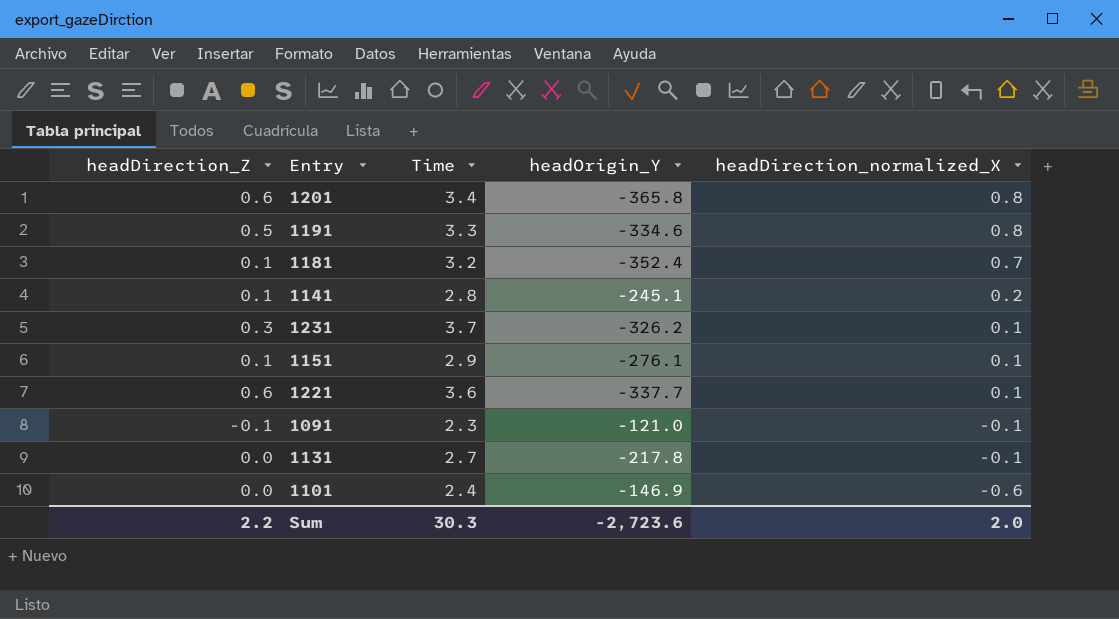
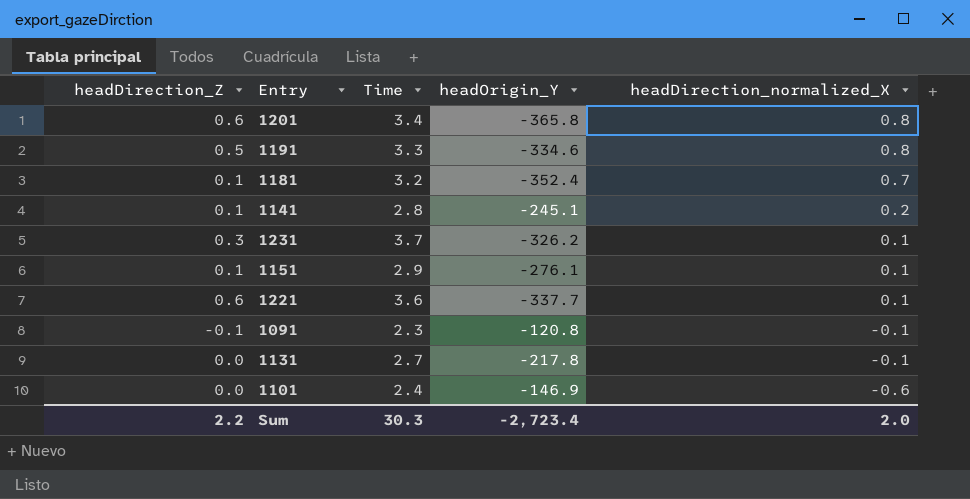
1091 | headOrigin_Y: -121.0 -> -120.8
Sum | headOrigin_Y: -2,723.6 -> -2,723.4

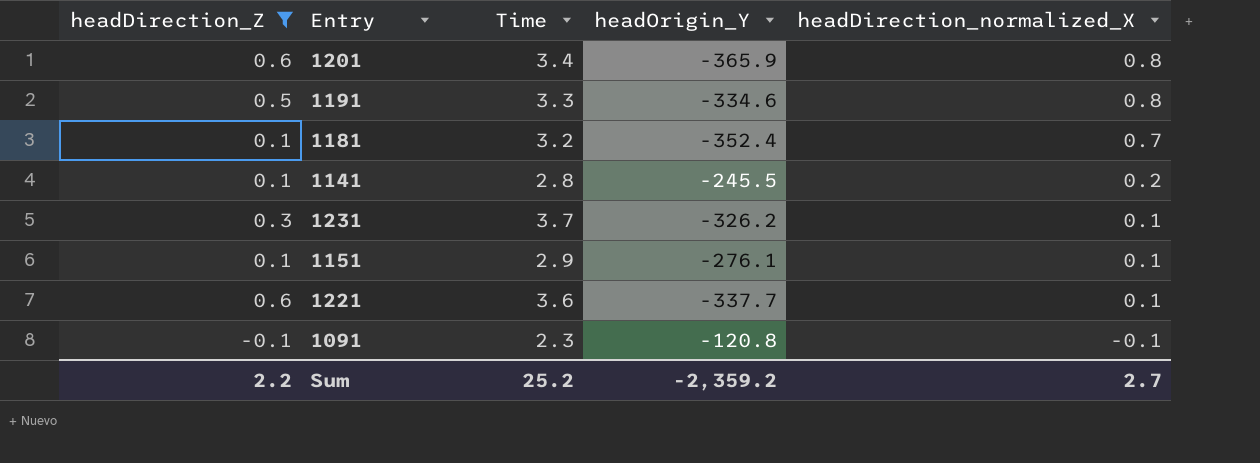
filter: none -> headDirection_Z != 0.0
1201 | headOrigin_Y: -365.8 -> -365.9
1141 | headOrigin_Y: -245.1 -> -245.5
Sum | Time: 30.3 -> 25.2
Sum | headOrigin_Y: -2,723.4 -> -2,359.2
Sum | headDirection_normalized_X: 2.0 -> 2.7

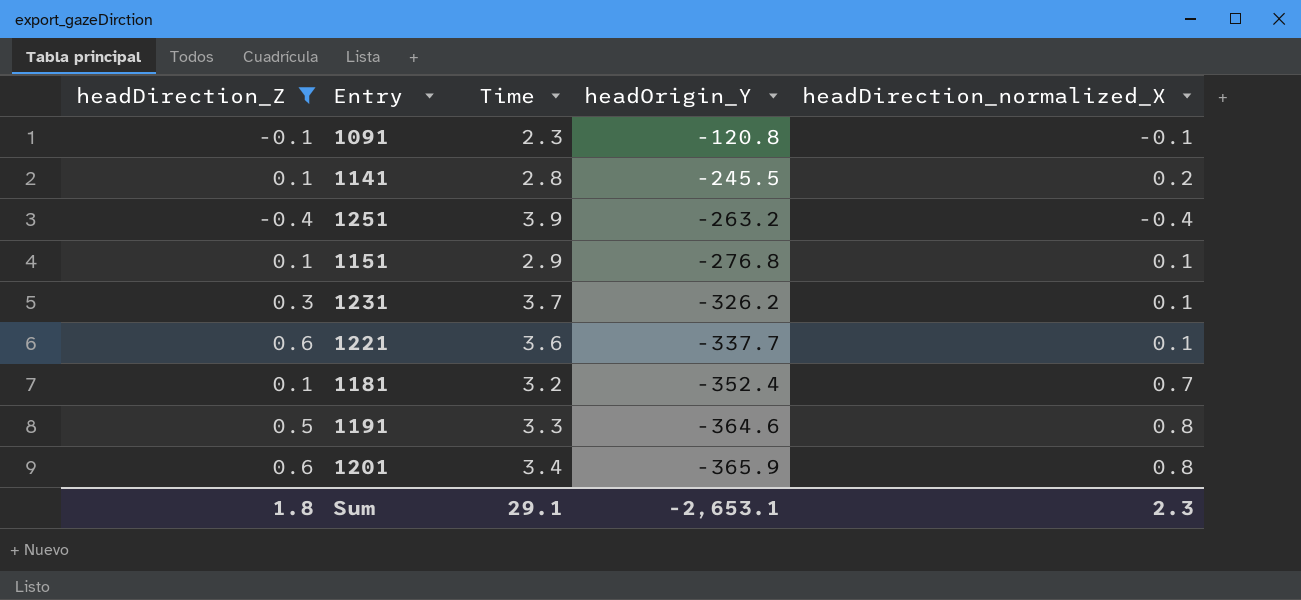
row order: headDirection_normalized_X descending -> headOrigin_Y descending
row 1251: none -> -0.4 | 3.9 | -263.2 | -0.4
1151 | headOrigin_Y: -276.1 -> -276.8
1191 | headOrigin_Y: -334.6 -> -364.6
Sum | headDirection_Z: 2.2 -> 1.8
Sum | Time: 25.2 -> 29.1
Sum | headOrigin_Y: -2,359.2 -> -2,653.1
Sum | headDirection_normalized_X: 2.7 -> 2.3

